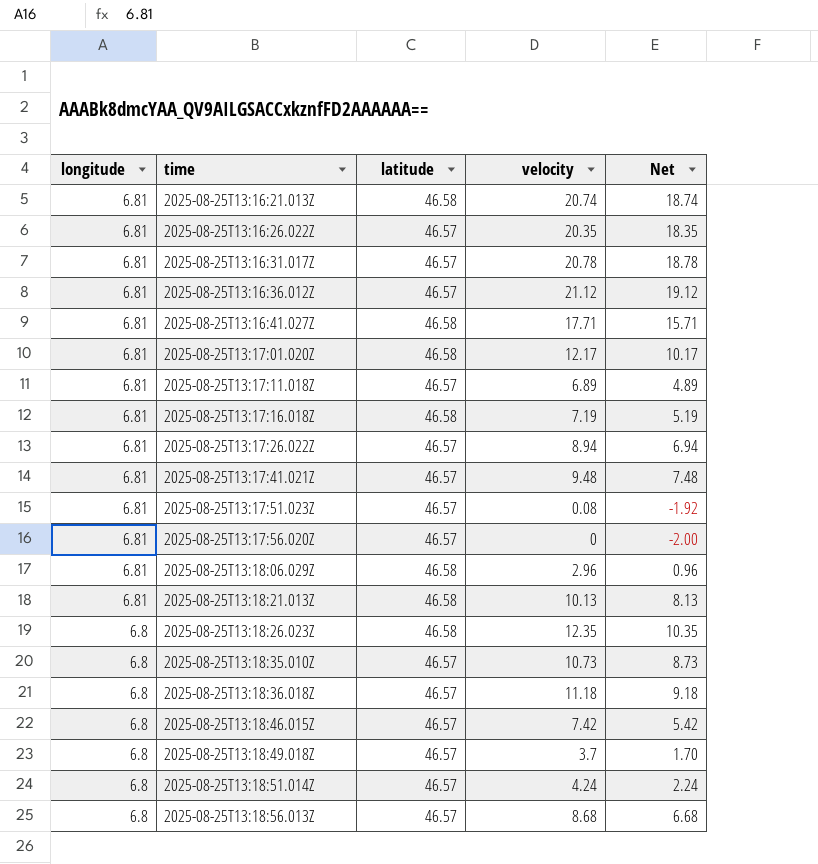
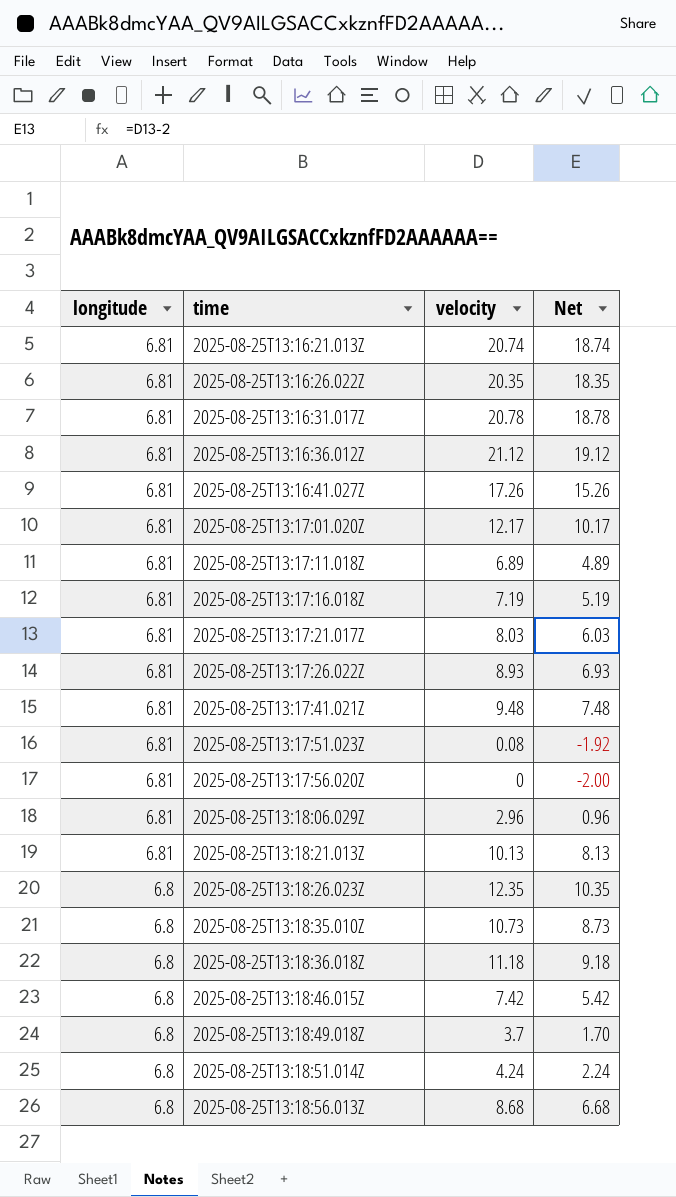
column latitude | position: 3 -> none
2025-08-25T13:16:41.027Z | velocity: 17.71 -> 17.26
2025-08-25T13:16:41.027Z | Net: 15.71 -> 15.26
row 2025-08-25T13:17:21.017Z: none -> 6.81 | 8.03 | 6.03
2025-08-25T13:17:26.022Z | velocity: 8.94 -> 8.93
2025-08-25T13:17:26.022Z | Net: 6.94 -> 6.93

